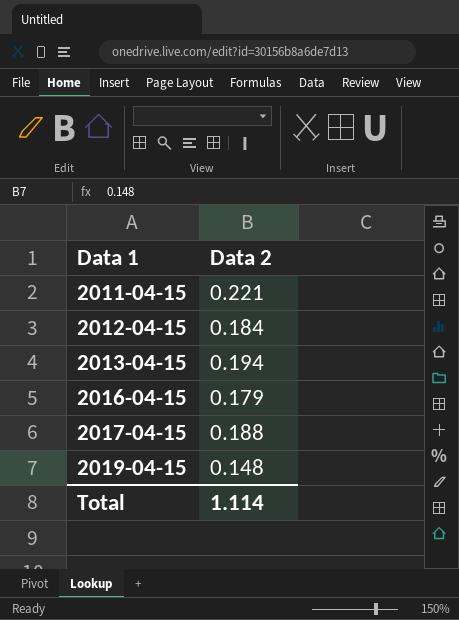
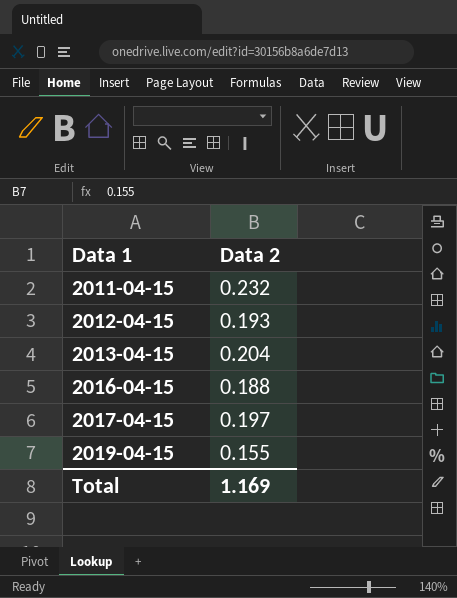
2011-04-15 | Data 2: 0.221 -> 0.232
2012-04-15 | Data 2: 0.184 -> 0.193
2013-04-15 | Data 2: 0.194 -> 0.204
2016-04-15 | Data 2: 0.179 -> 0.188
2017-04-15 | Data 2: 0.188 -> 0.197
2019-04-15 | Data 2: 0.148 -> 0.155
Total | Data 2: 1.114 -> 1.169

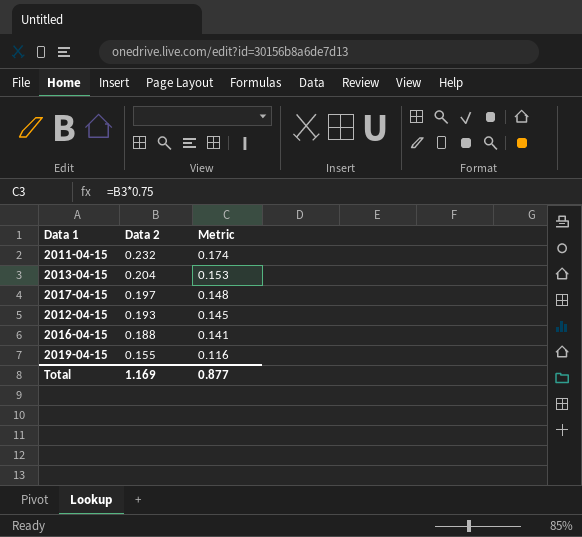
row order: Data 1 ascending -> Data 2 descending
column Metric | formula: none -> [Data 2] * 0.75

